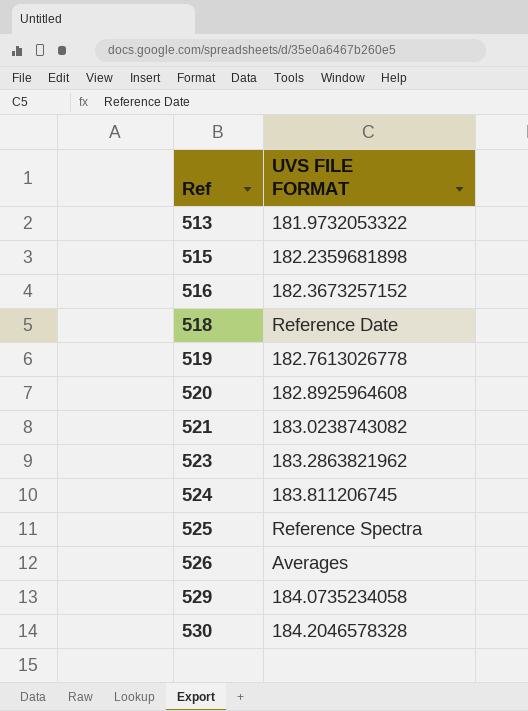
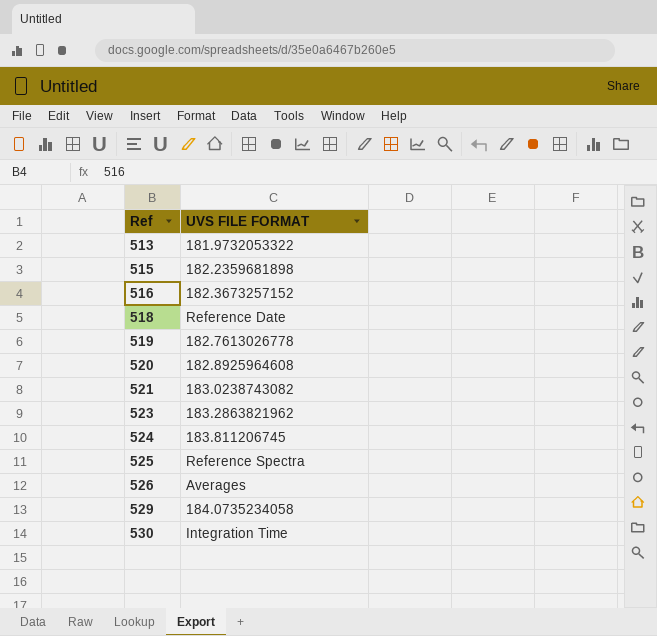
530 | UVS FILE FORMAT: 184.2046578328 -> Integration Time

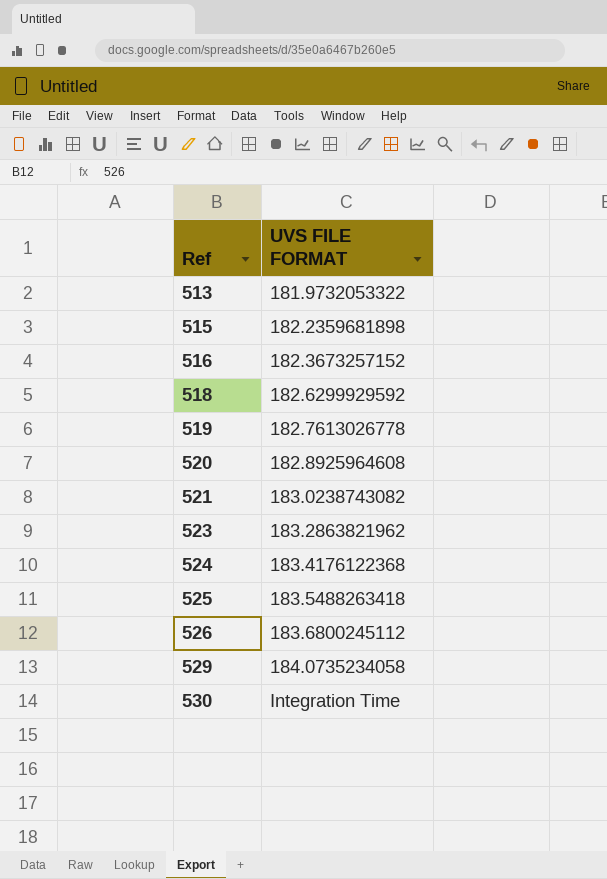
518 | UVS FILE FORMAT: Reference Date -> 182.6299929592
524 | UVS FILE FORMAT: 183.811206745 -> 183.4176122368
525 | UVS FILE FORMAT: Reference Spectra -> 183.5488263418
526 | UVS FILE FORMAT: Averages -> 183.6800245112

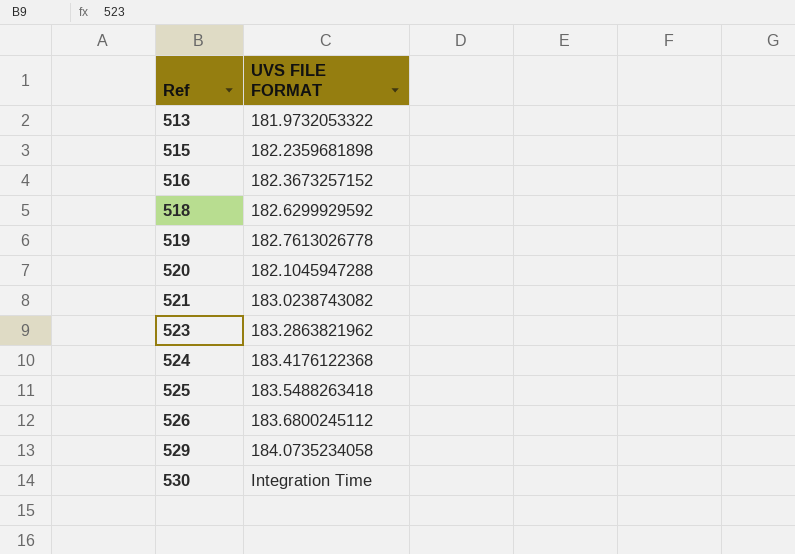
520 | UVS FILE FORMAT: 182.8925964608 -> 182.1045947288

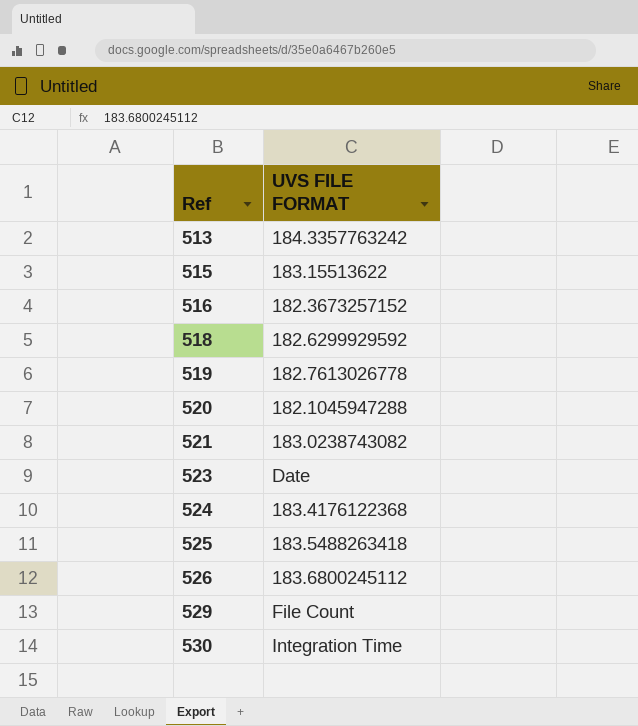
513 | UVS FILE FORMAT: 181.9732053322 -> 184.3357763242
515 | UVS FILE FORMAT: 182.2359681898 -> 183.15513622
523 | UVS FILE FORMAT: 183.2863821962 -> Date
529 | UVS FILE FORMAT: 184.0735234058 -> File Count

